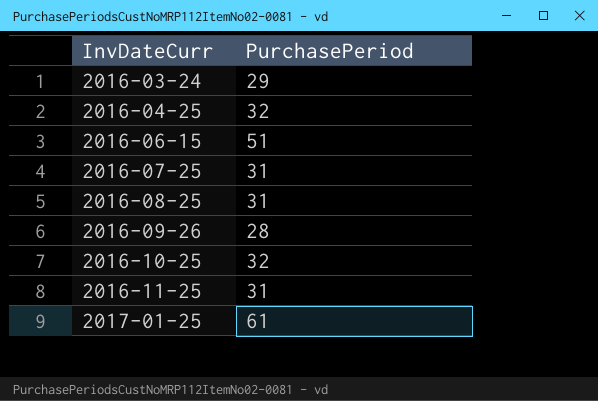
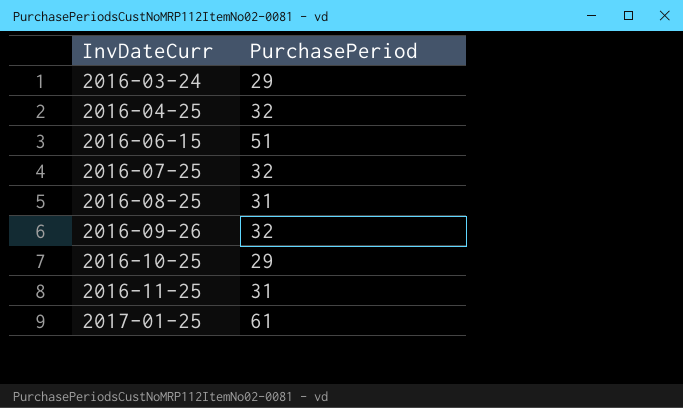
2016-07-25 | PurchasePeriod: 31 -> 32
2016-09-26 | PurchasePeriod: 28 -> 32
2016-10-25 | PurchasePeriod: 32 -> 29

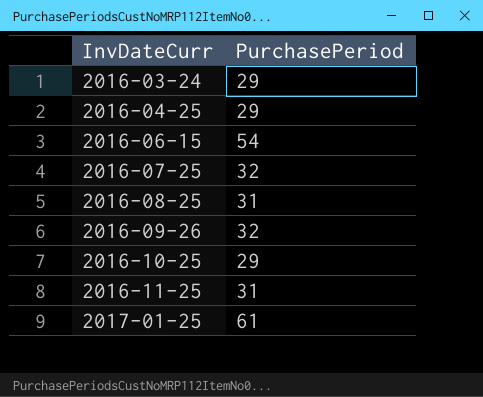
2016-04-25 | PurchasePeriod: 32 -> 29
2016-06-15 | PurchasePeriod: 51 -> 54

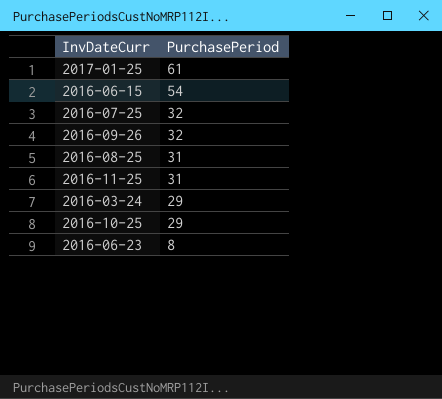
row order: InvDateCurr ascending -> PurchasePeriod descending
row 2016-04-25: 29 -> none
row 2016-06-23: none -> 8

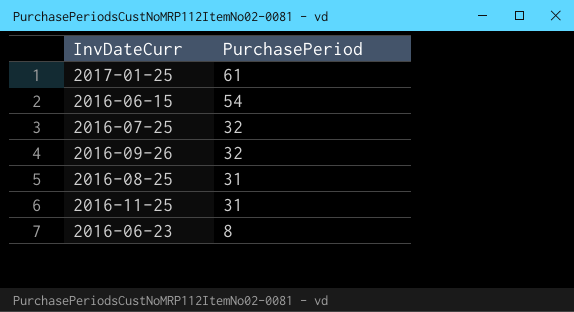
row 2016-03-24: 29 -> none
row 2016-10-25: 29 -> none

